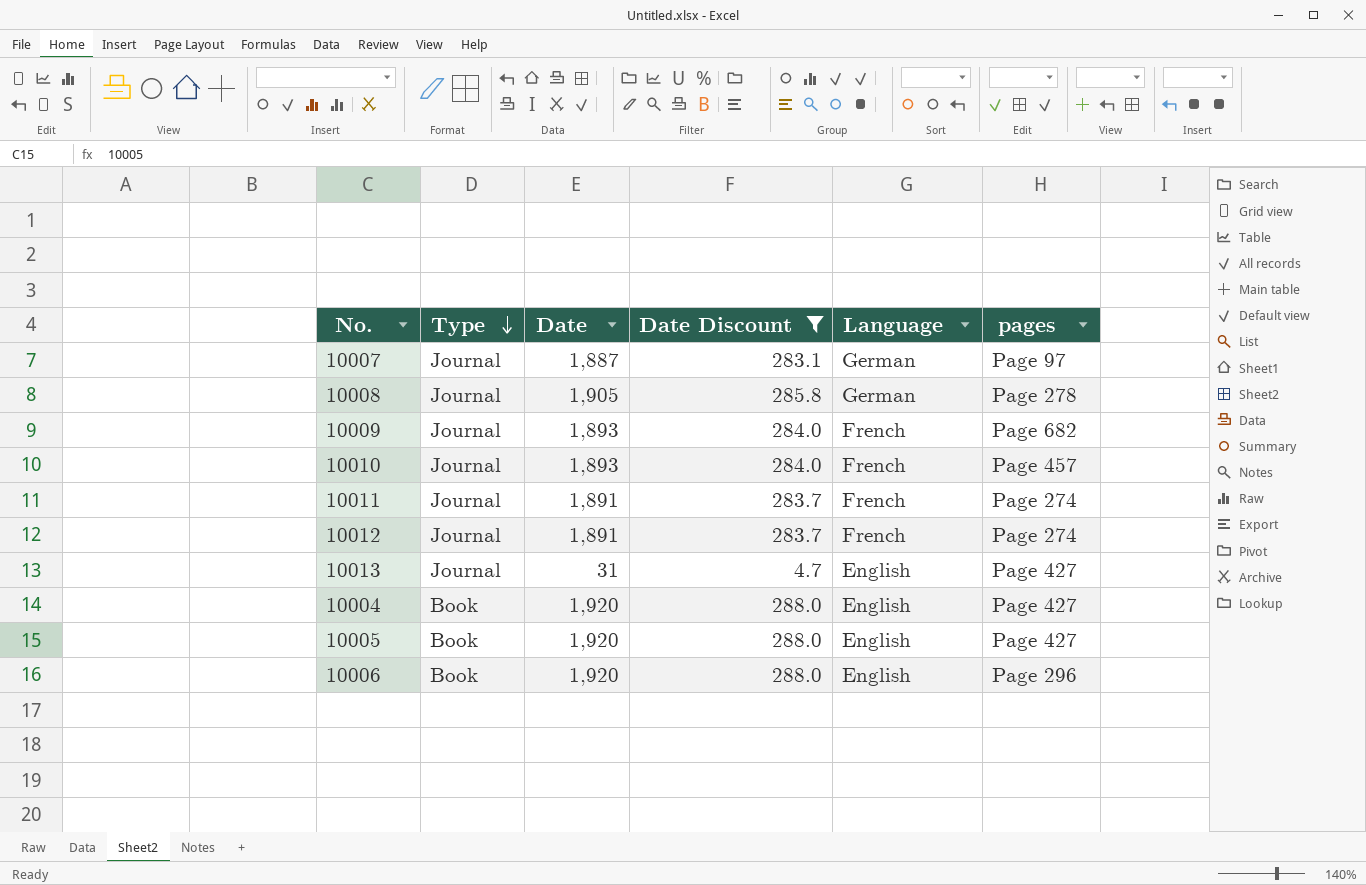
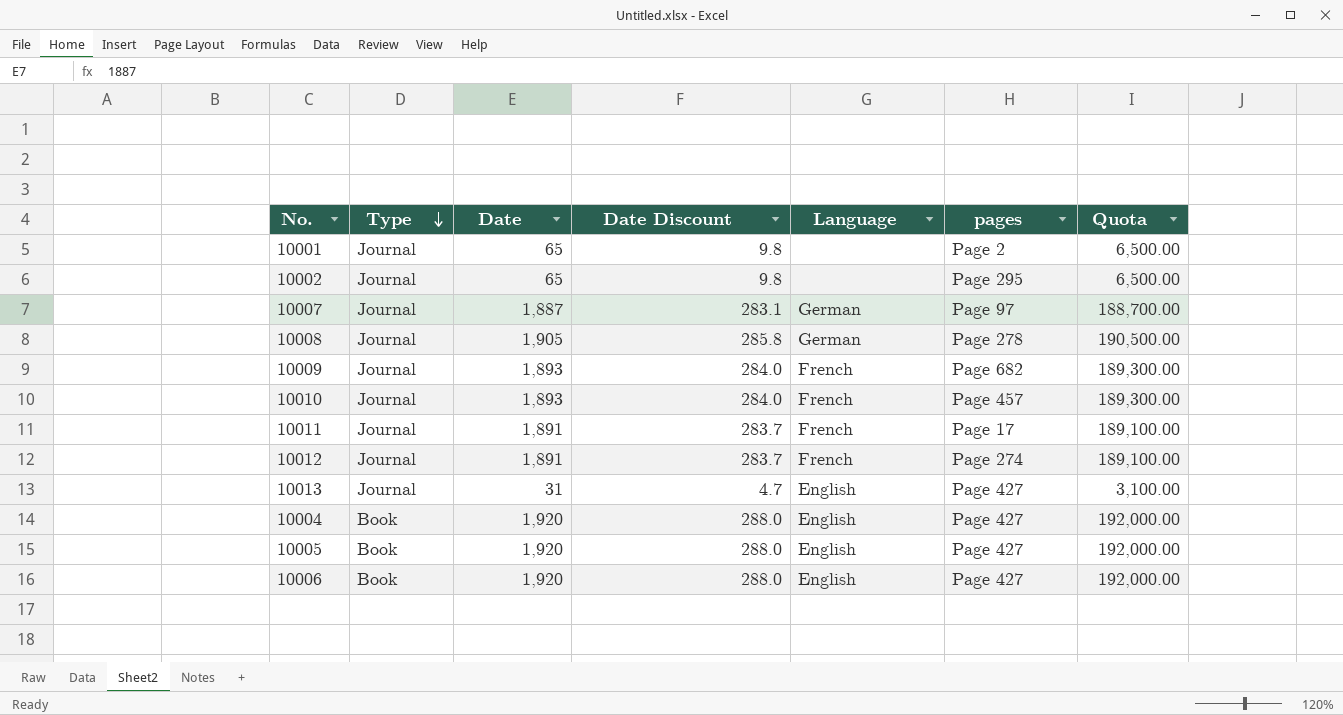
filter: Date Discount != 9.8 -> none
column Quota | formula: none -> [Date] * 100
10011 | pages: Page 274 -> Page 17
10006 | pages: Page 296 -> Page 427

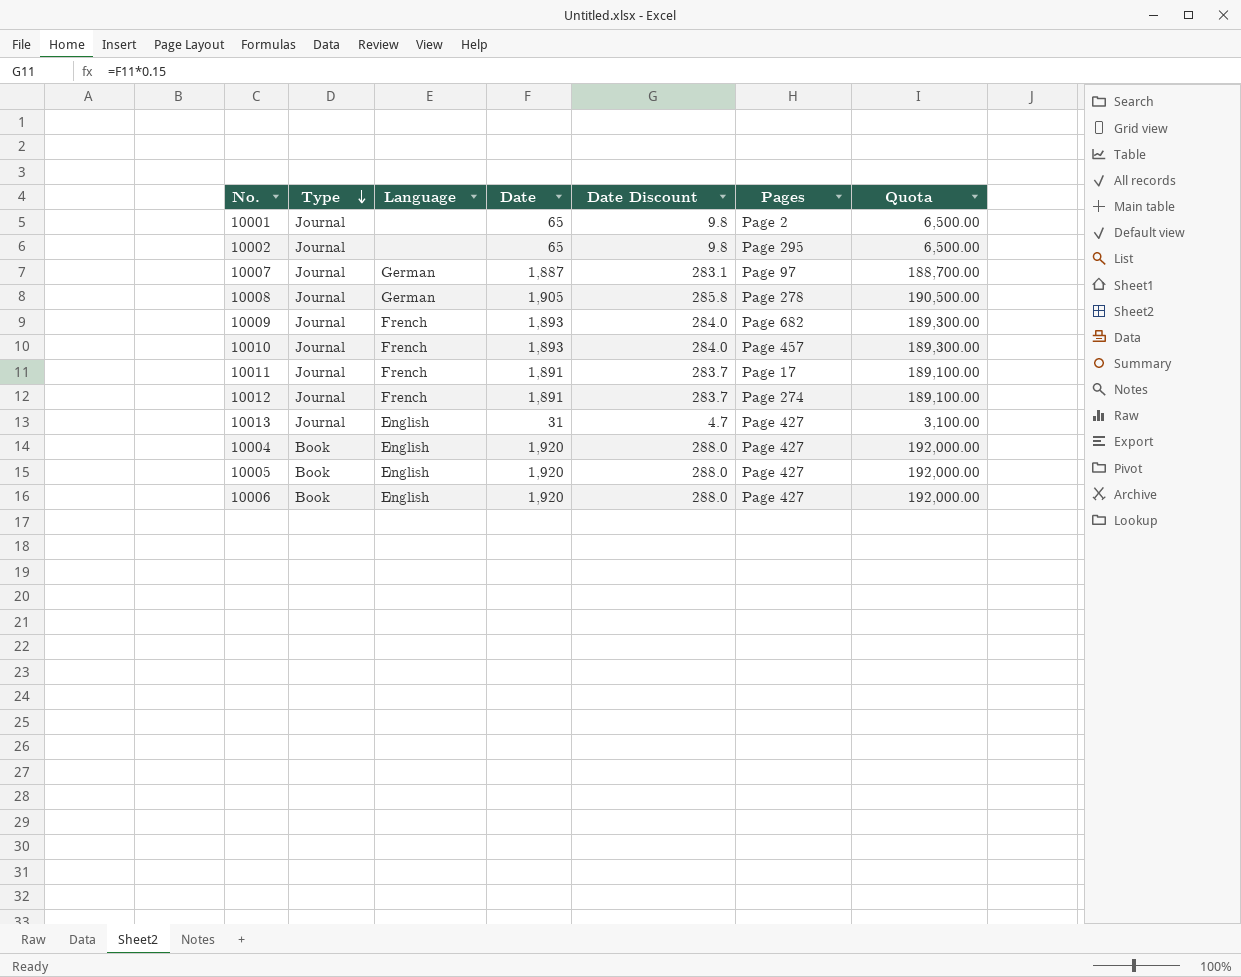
column Language | position: 5 -> 3
column name: pages -> Pages

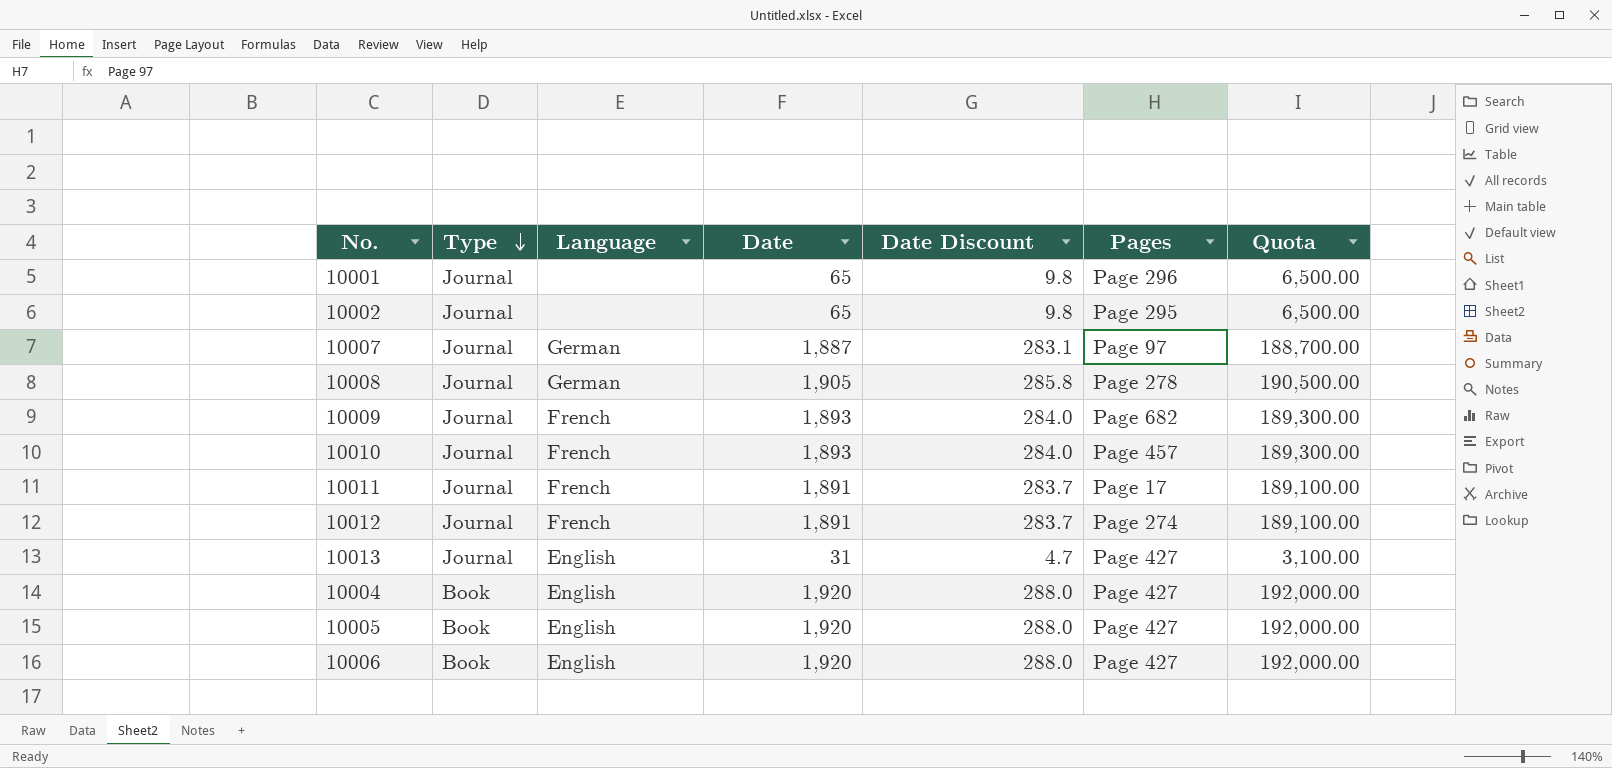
10001 | Pages: Page 2 -> Page 296

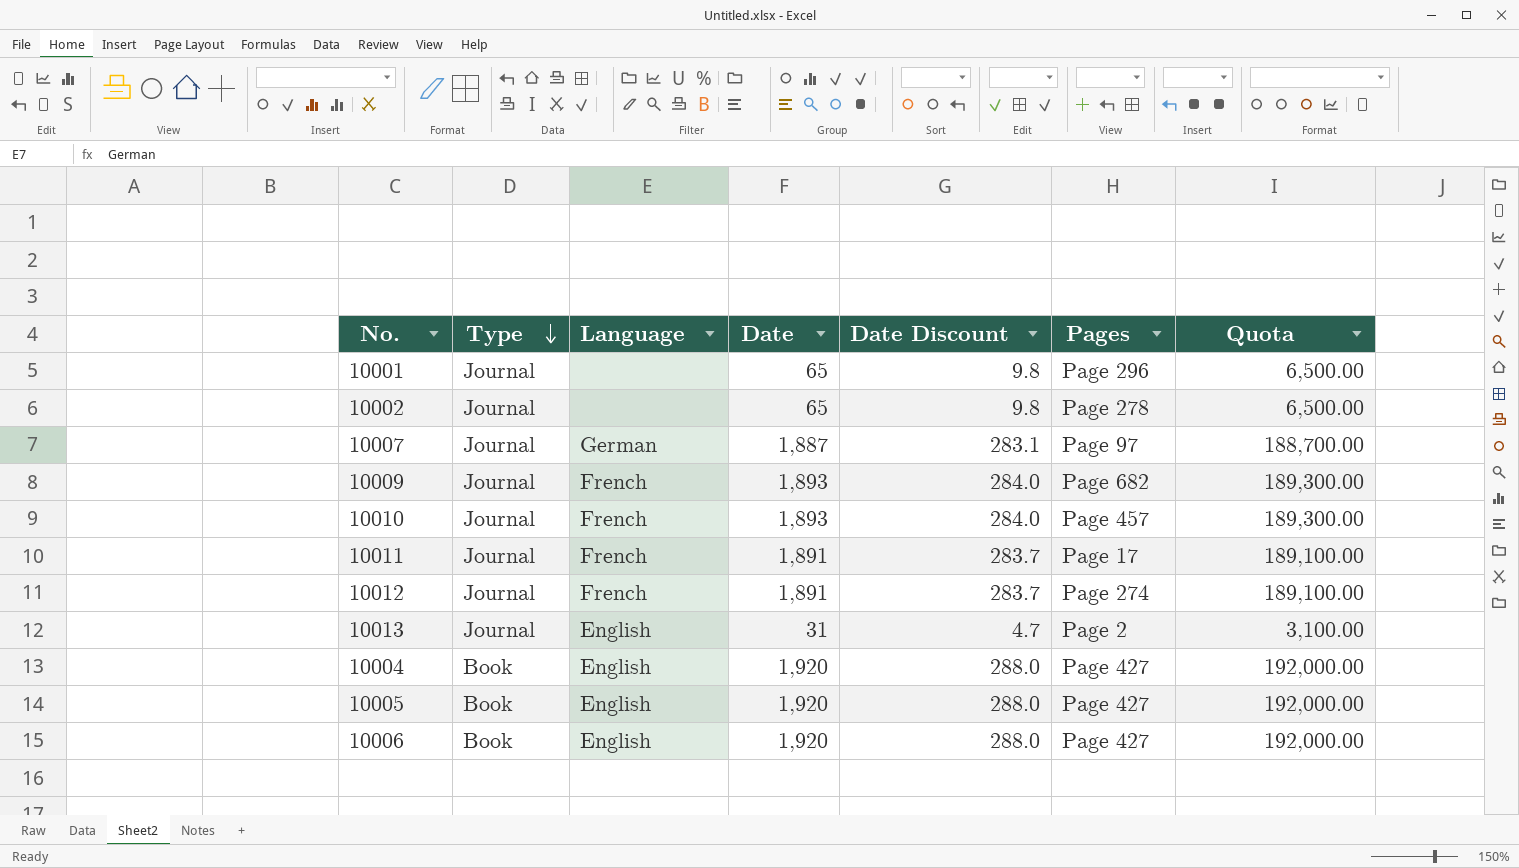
row 10008: Journal | German | 1,905 | 285.8 | Page 278 | 190,500.00 -> none
10002 | Pages: Page 295 -> Page 278
10013 | Pages: Page 427 -> Page 2

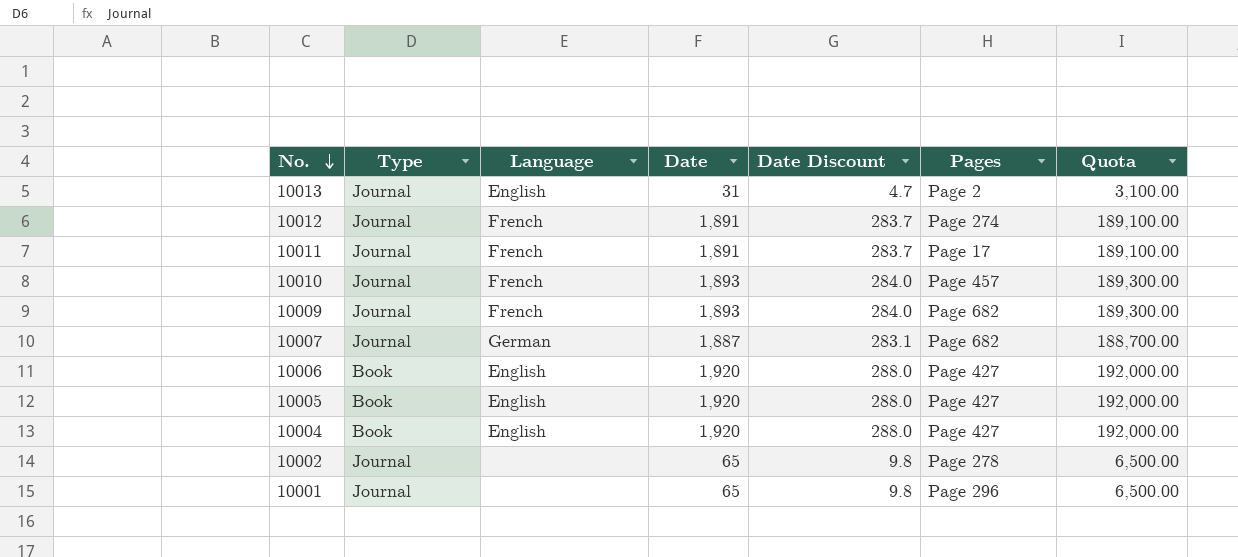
row order: Type descending -> No. descending
10007 | Pages: Page 97 -> Page 682

